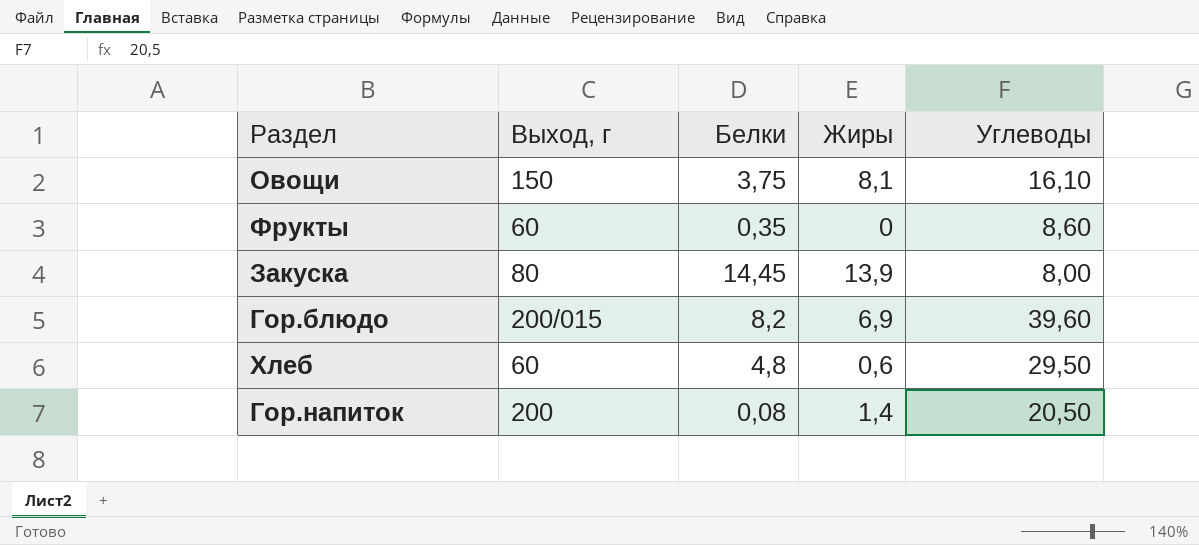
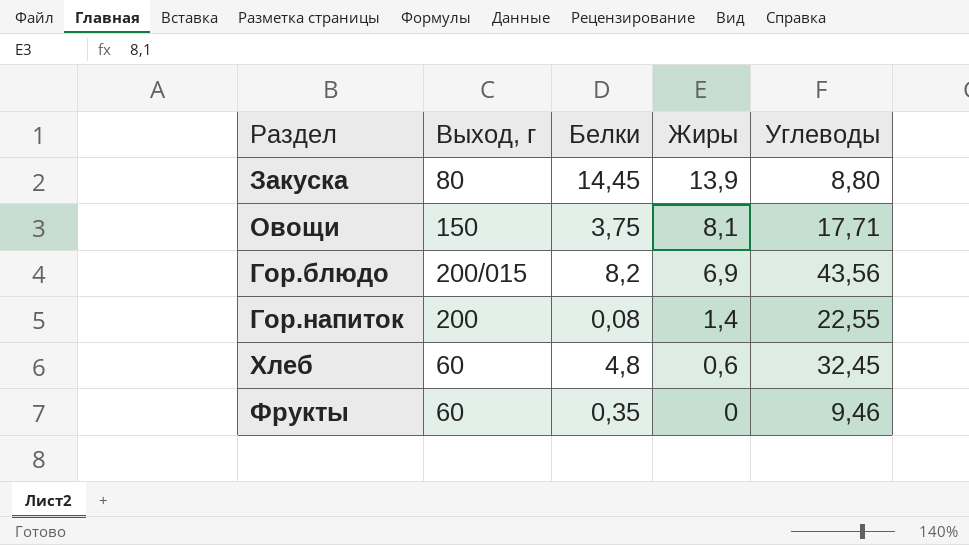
row order: none -> Жиры descending
Закуска | Углеводы: 8,00 -> 8,80
Овощи | Углеводы: 16,10 -> 17,71
Гор.блюдо | Углеводы: 39,60 -> 43,56
Гор.напиток | Углеводы: 20,50 -> 22,55
Хлеб | Углеводы: 29,50 -> 32,45
Фрукты | Углеводы: 8,60 -> 9,46

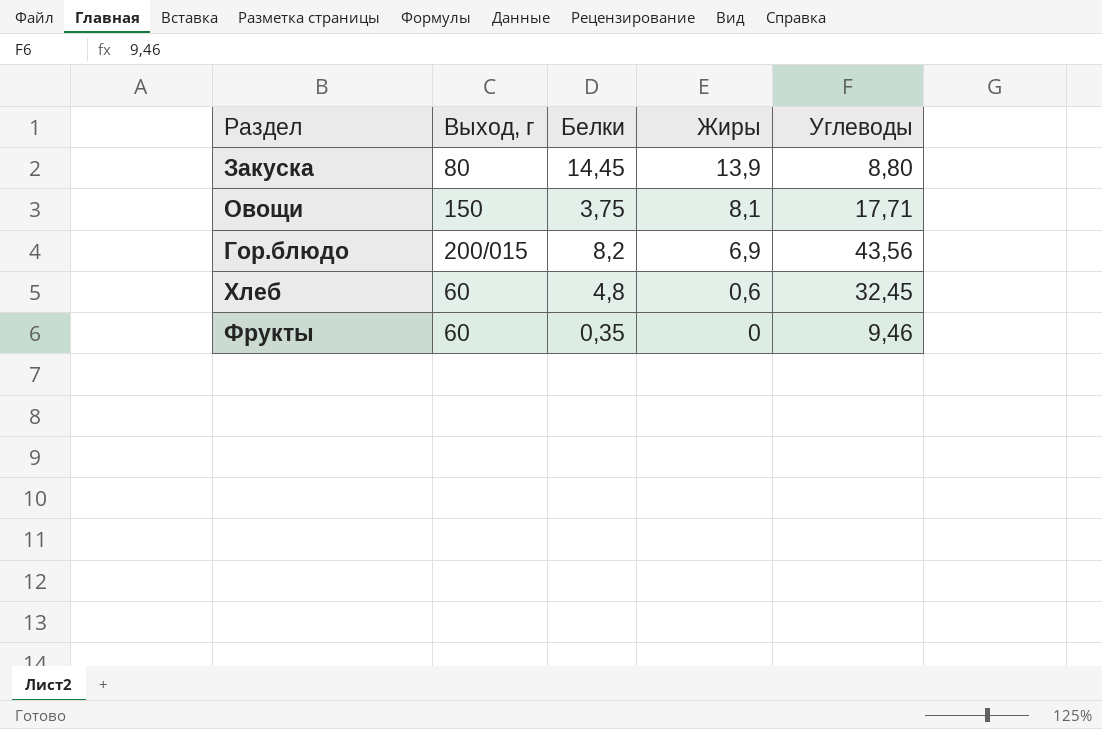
row Гор.напиток: 200 | 0,08 | 1,4 | 22,55 -> none

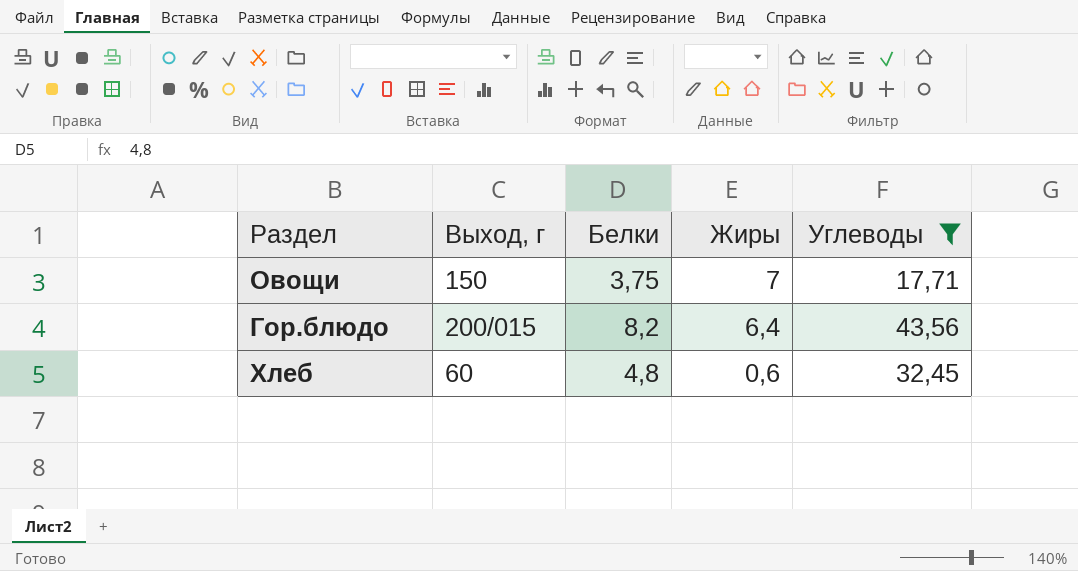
filter: none -> Углеводы >= 17,71
Овощи | Жиры: 8,1 -> 7
Гор.блюдо | Жиры: 6,9 -> 6,4

